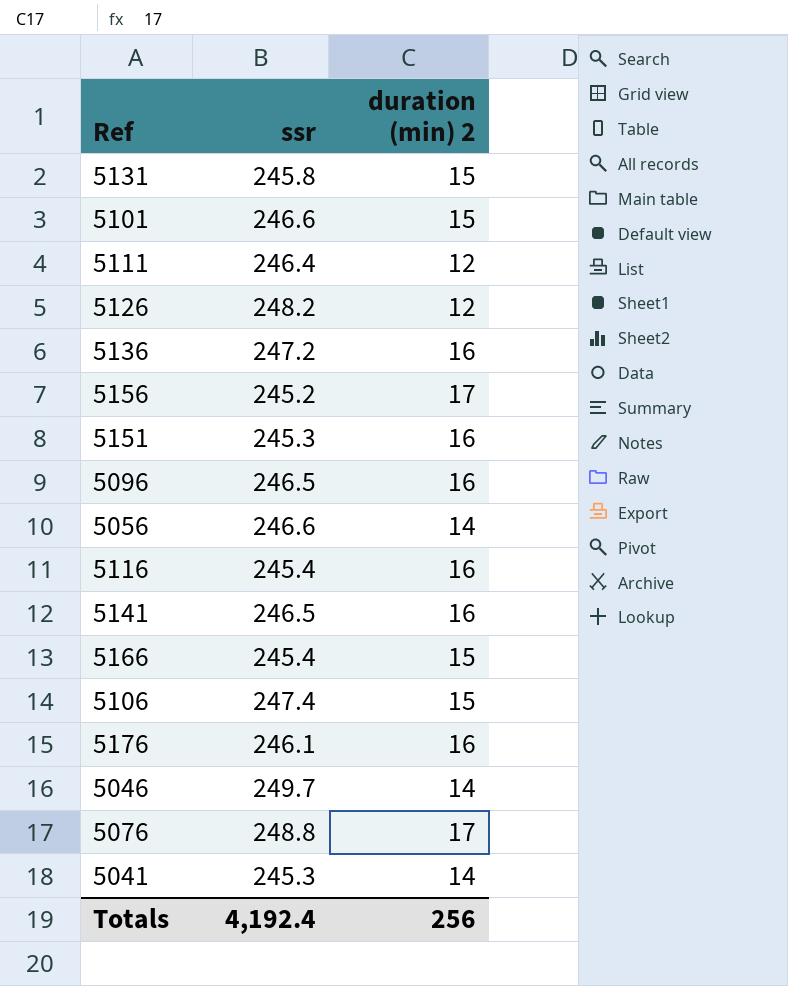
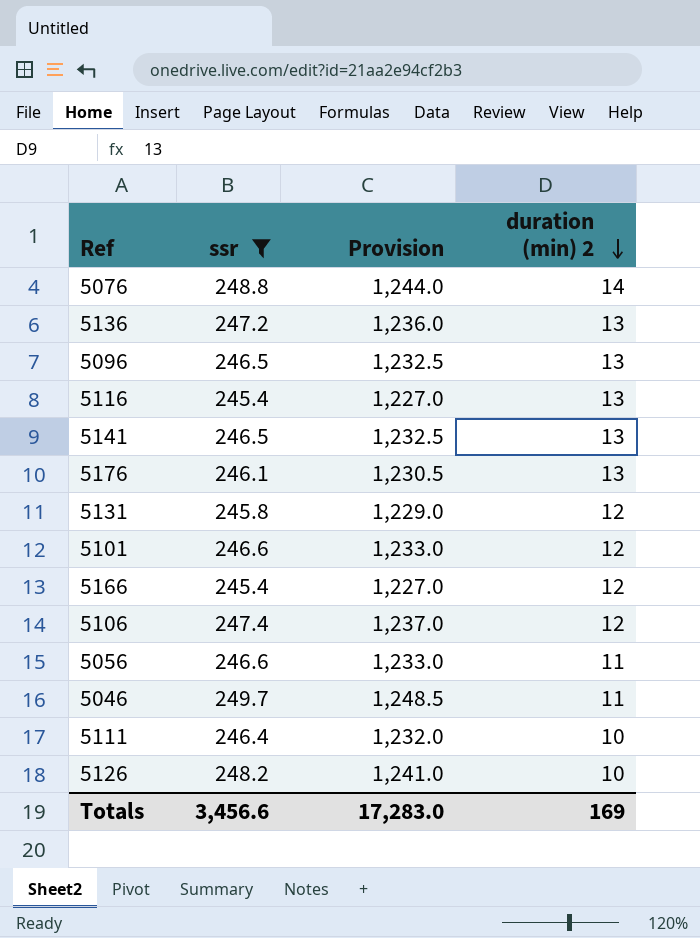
filter: none -> ssr >= 245.4
row order: none -> duration (min) 2 descending
column Provision | formula: none -> [ssr] * 5
5076 | duration (min) 2: 17 -> 14
5136 | duration (min) 2: 16 -> 13
5096 | duration (min) 2: 16 -> 13
5116 | duration (min) 2: 16 -> 13
5141 | duration (min) 2: 16 -> 13
5176 | duration (min) 2: 16 -> 13
5131 | duration (min) 2: 15 -> 12
5101 | duration (min) 2: 15 -> 12
5166 | duration (min) 2: 15 -> 12
5106 | duration (min) 2: 15 -> 12
5056 | duration (min) 2: 14 -> 11
5046 | duration (min) 2: 14 -> 11
5111 | duration (min) 2: 12 -> 10
5126 | duration (min) 2: 12 -> 10
Totals | ssr: 4,192.4 -> 3,456.6
Totals | duration (min) 2: 256 -> 169

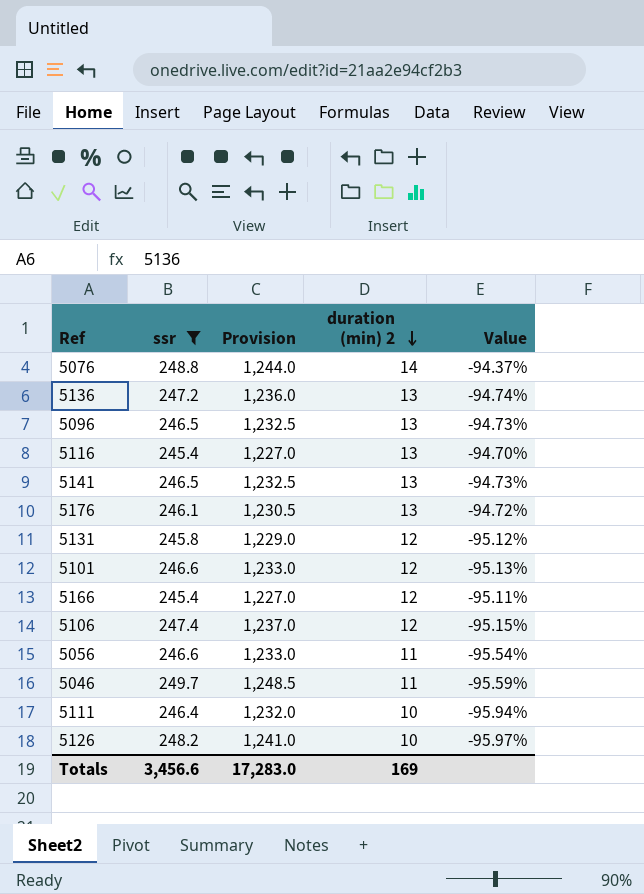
column Value | formula: none -> ([duration (min) 2] - [ssr]) / [ssr]

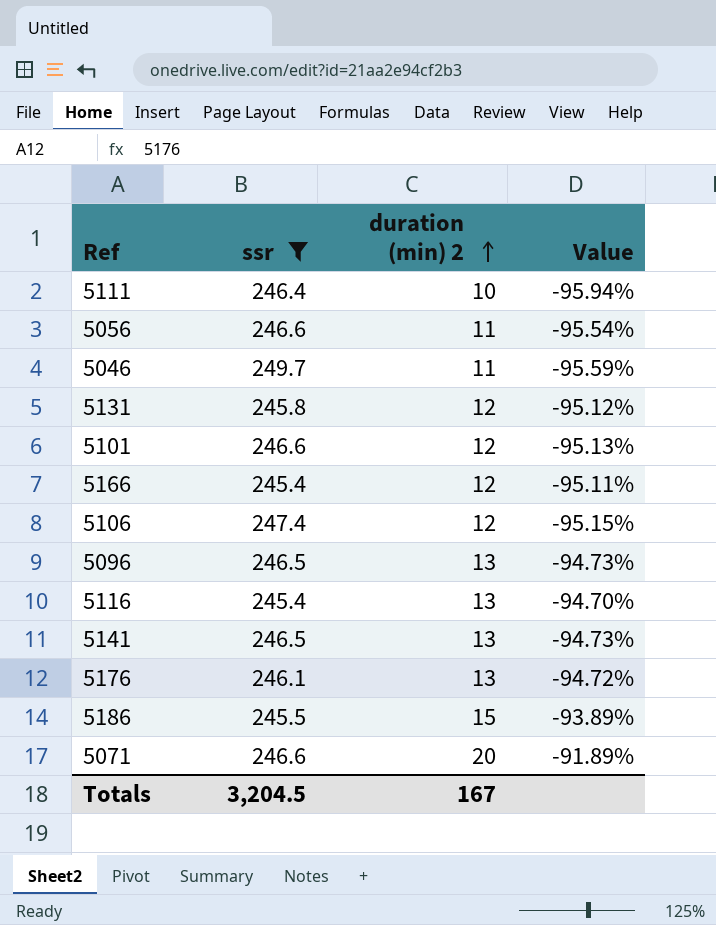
row order: duration (min) 2 descending -> duration (min) 2 ascending
column Provision | formula: [ssr] * 5 -> none
row 5076: 248.8 | 1,244.0 | 14 | -94.37% -> none
row 5136: 247.2 | 1,236.0 | 13 | -94.74% -> none
row 5126: 248.2 | 1,241.0 | 10 | -95.97% -> none
row 5186: none -> 245.5 | 15 | -93.89%
row 5071: none -> 246.6 | 20 | -91.89%
Totals | ssr: 3,456.6 -> 3,204.5
Totals | duration (min) 2: 169 -> 167

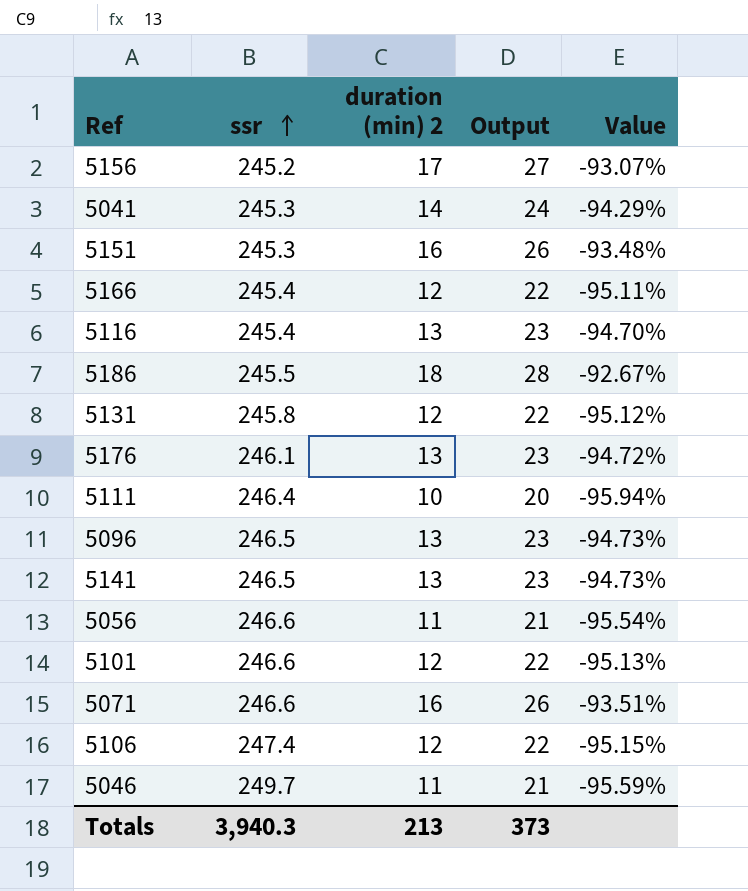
filter: ssr >= 245.4 -> none
row order: duration (min) 2 ascending -> ssr ascending
column Output | formula: none -> [duration (min) 2] + 10
5186 | duration (min) 2: 15 -> 18
5186 | Value: -93.89% -> -92.67%
5071 | duration (min) 2: 20 -> 16
5071 | Value: -91.89% -> -93.51%
Totals | ssr: 3,204.5 -> 3,940.3
Totals | duration (min) 2: 167 -> 213

